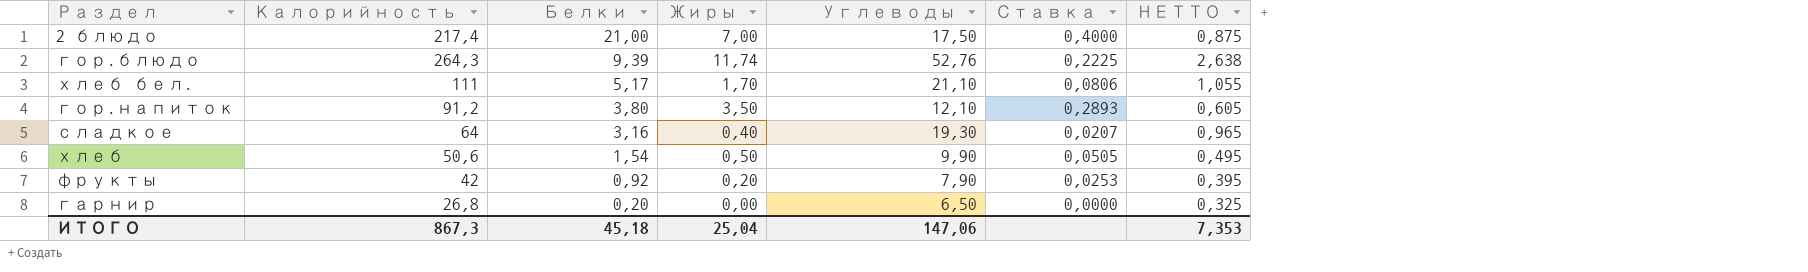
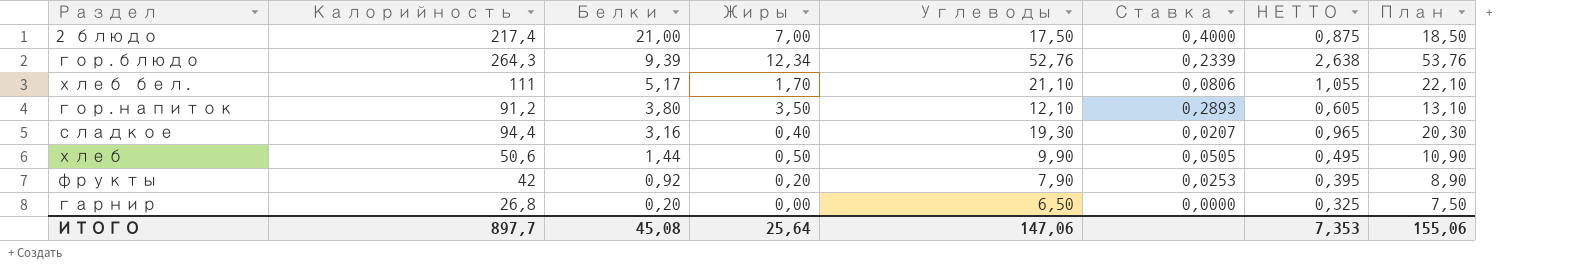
column План | formula: none -> [Углеводы] + 1
гор.блюдо | Жиры: 11,74 -> 12,34
гор.блюдо | Ставка: 0,2225 -> 0,2339
сладкое | Калорийность: 64 -> 94,4
хлеб | Белки: 1,54 -> 1,44
ИТОГО | Калорийность: 867,3 -> 897,7
ИТОГО | Белки: 45,18 -> 45,08
ИТОГО | Жиры: 25,04 -> 25,64

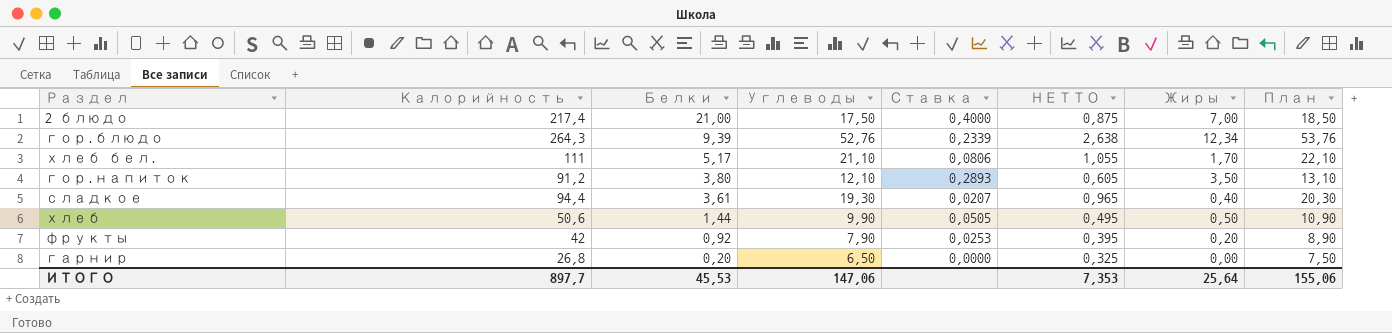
column Жиры | position: 4 -> 7
сладкое | Белки: 3,16 -> 3,61
ИТОГО | Белки: 45,08 -> 45,53

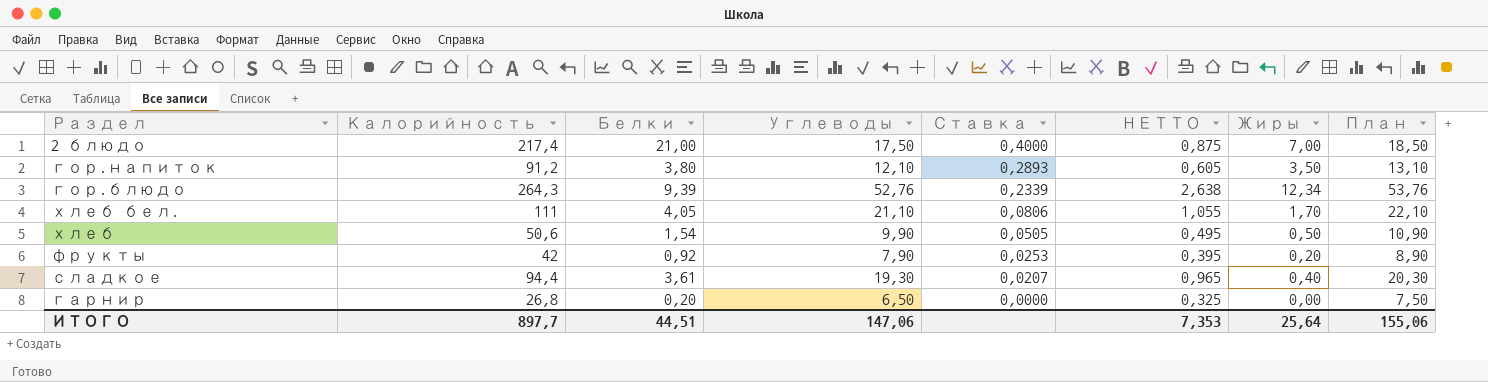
row order: Белки descending -> Ставка descending
хлеб бел. | Белки: 5,17 -> 4,05
хлеб | Белки: 1,44 -> 1,54
ИТОГО | Белки: 45,53 -> 44,51

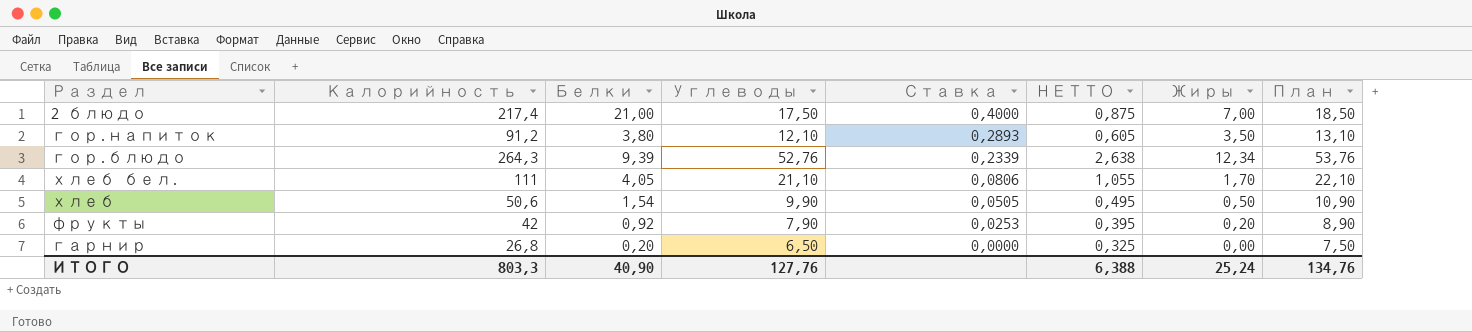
row сладкое: 94,4 | 3,61 | 19,30 | 0,0207 | 0,965 | 0,40 | 20,30 -> none
ИТОГО | Калорийность: 897,7 -> 803,3
ИТОГО | Белки: 44,51 -> 40,90
ИТОГО | Углеводы: 147,06 -> 127,76
ИТОГО | НЕТТО: 7,353 -> 6,388
ИТОГО | Жиры: 25,64 -> 25,24
ИТОГО | План: 155,06 -> 134,76

